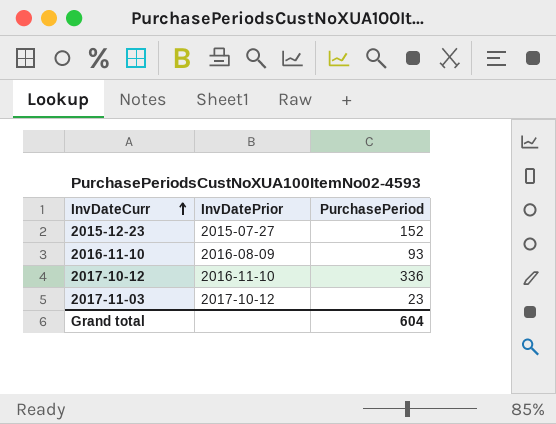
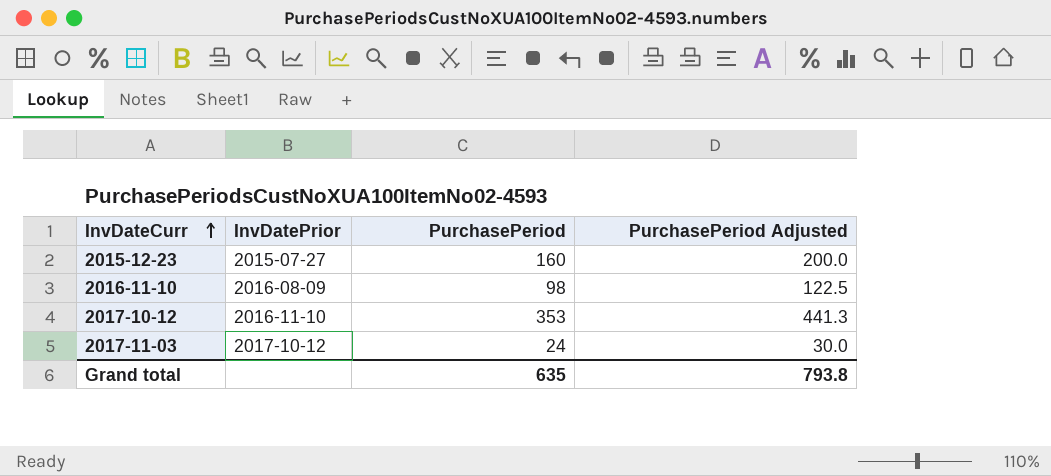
column PurchasePeriod Adjusted | formula: none -> [PurchasePeriod] * 1.25
2015-12-23 | PurchasePeriod: 152 -> 160
2016-11-10 | PurchasePeriod: 93 -> 98
2017-10-12 | PurchasePeriod: 336 -> 353
2017-11-03 | PurchasePeriod: 23 -> 24
Grand total | PurchasePeriod: 604 -> 635

